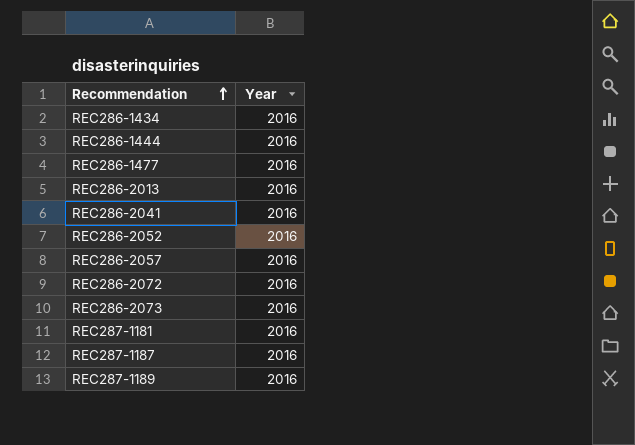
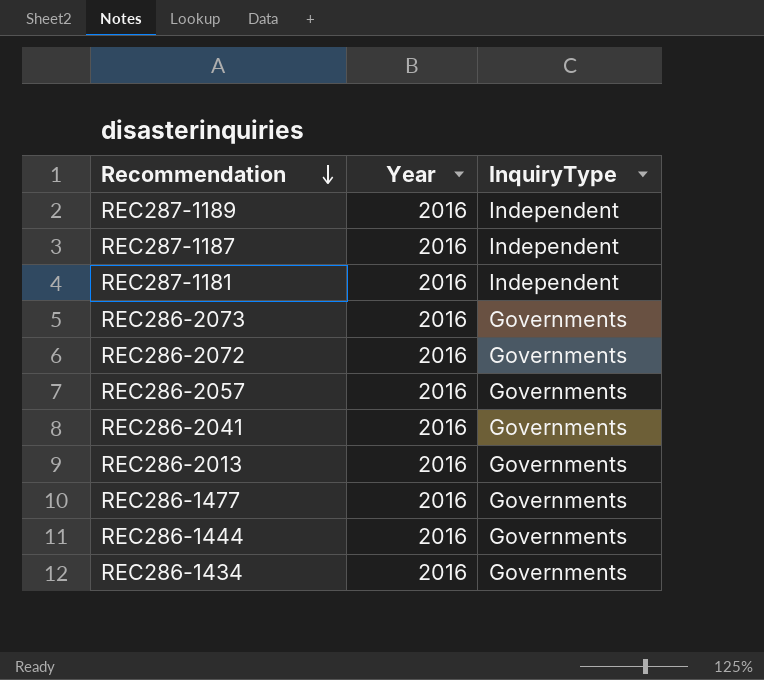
row order: Recommendation ascending -> Recommendation descending
column InquiryType | position: none -> 3
row REC286-2052: 2016 -> none

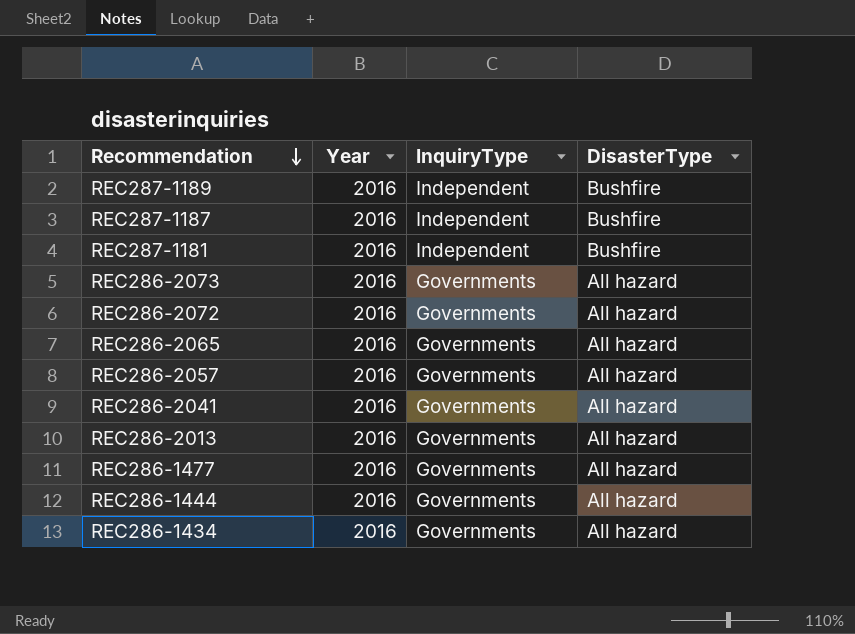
column DisasterType | position: none -> 4
row REC286-2065: none -> 2016 | Governments | All hazard

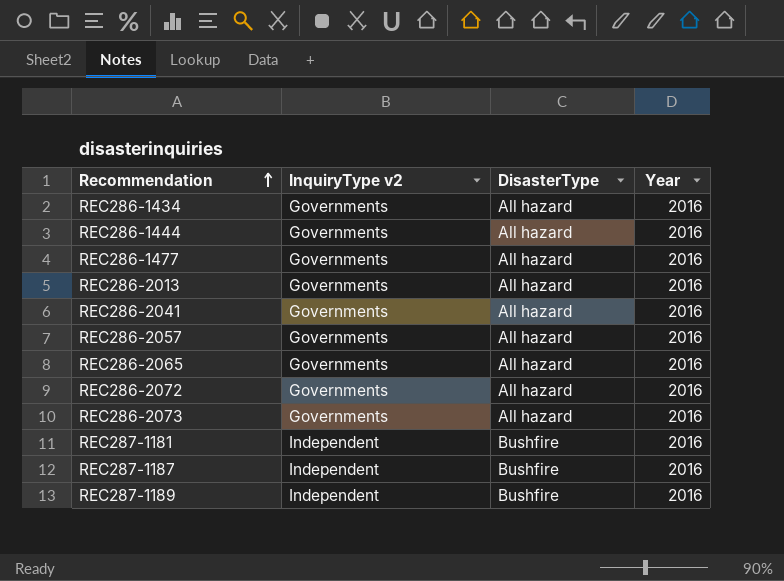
row order: Recommendation descending -> Recommendation ascending
column name: InquiryType -> InquiryType v2
column Year | position: 2 -> 4

